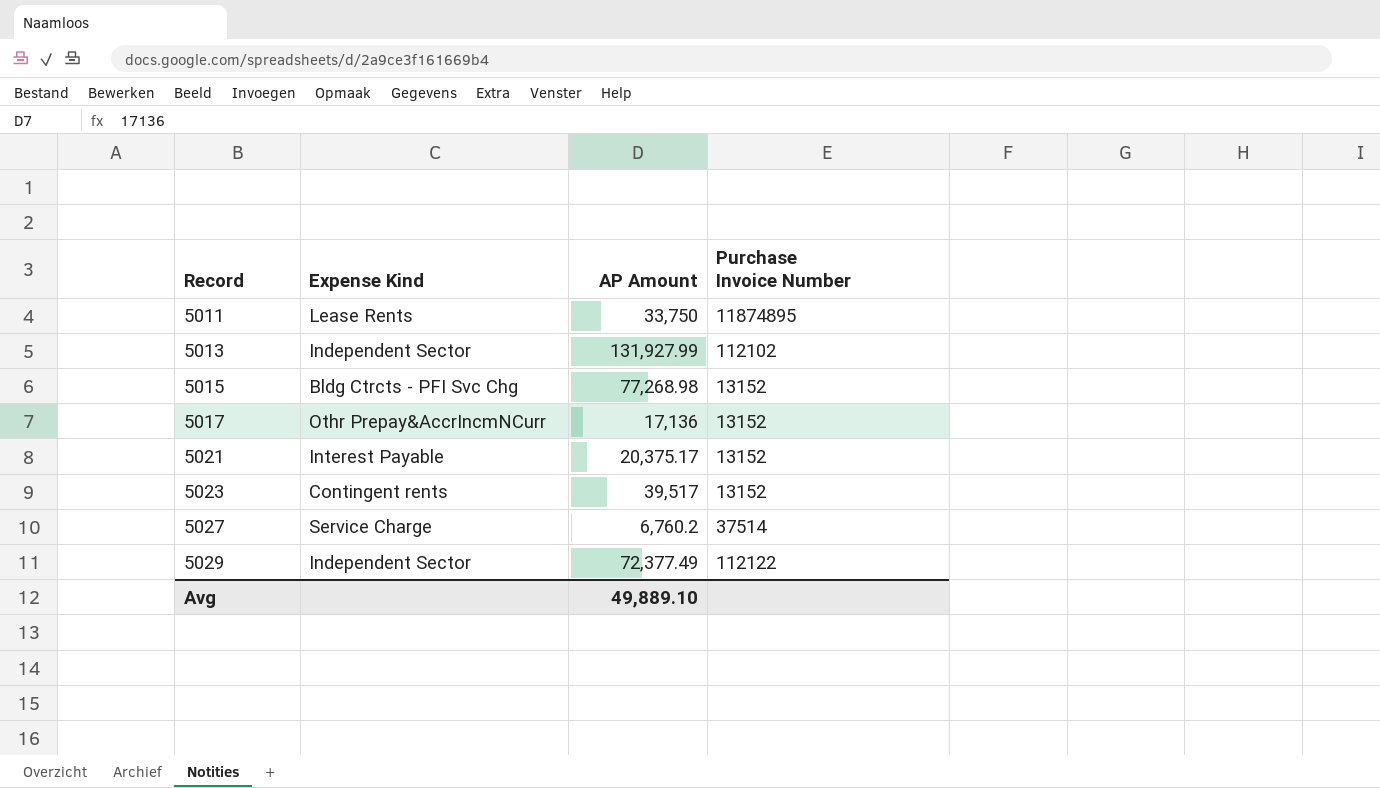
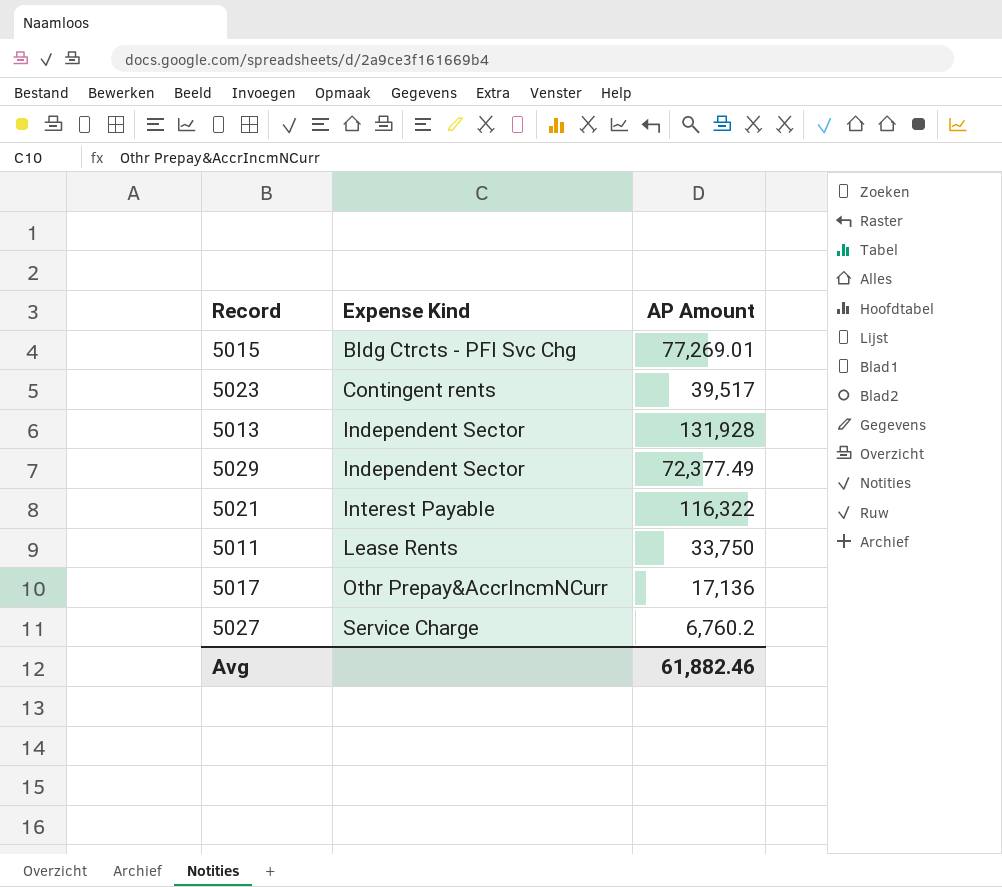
row order: Record ascending -> Expense Kind ascending
column Purchase Invoice Number | position: 4 -> none
5015 | AP Amount: 77,268.98 -> 77,269.01
5013 | AP Amount: 131,927.99 -> 131,928
5021 | AP Amount: 20,375.17 -> 116,322
Avg | AP Amount: 49,889.10 -> 61,882.46

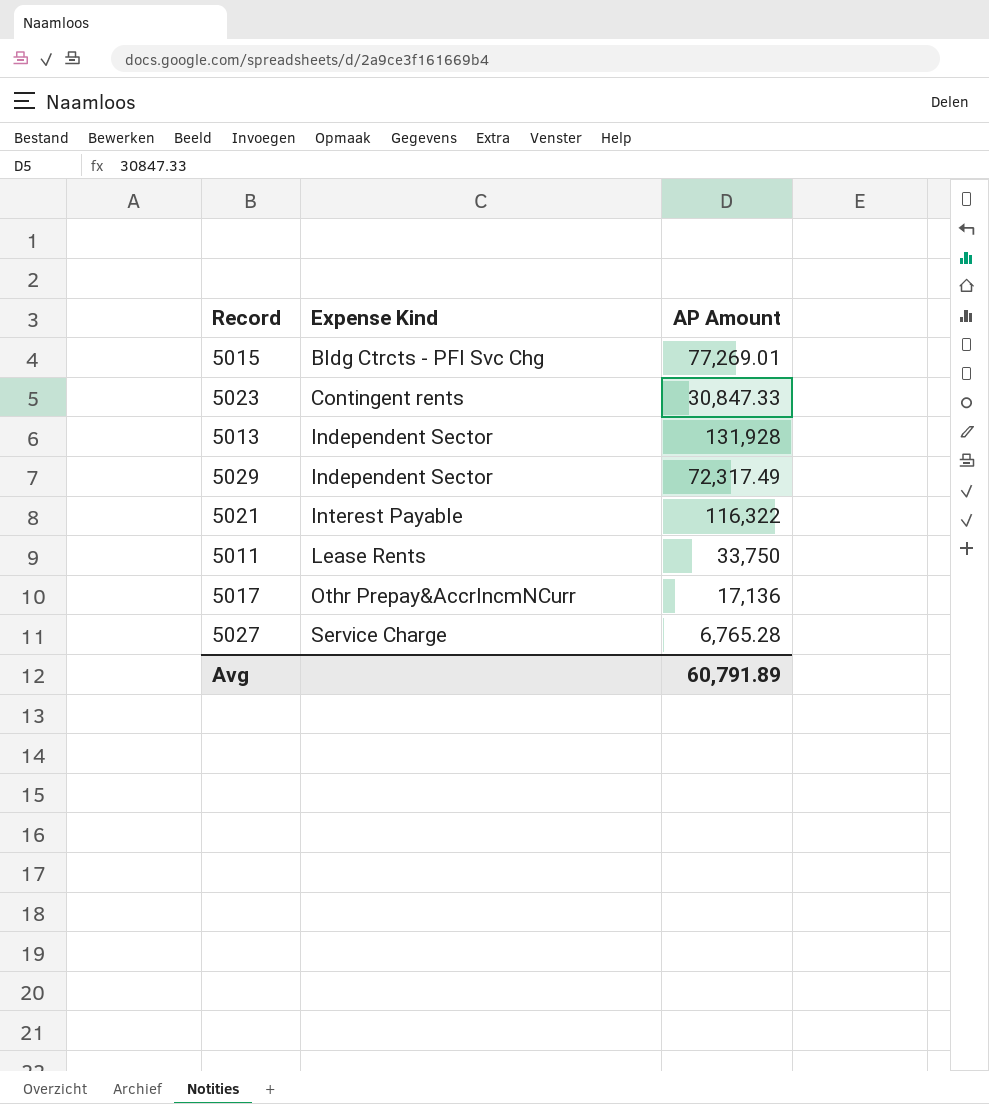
5023 | AP Amount: 39,517 -> 30,847.33
5029 | AP Amount: 72,377.49 -> 72,317.49
5027 | AP Amount: 6,760.2 -> 6,765.28
Avg | AP Amount: 61,882.46 -> 60,791.89

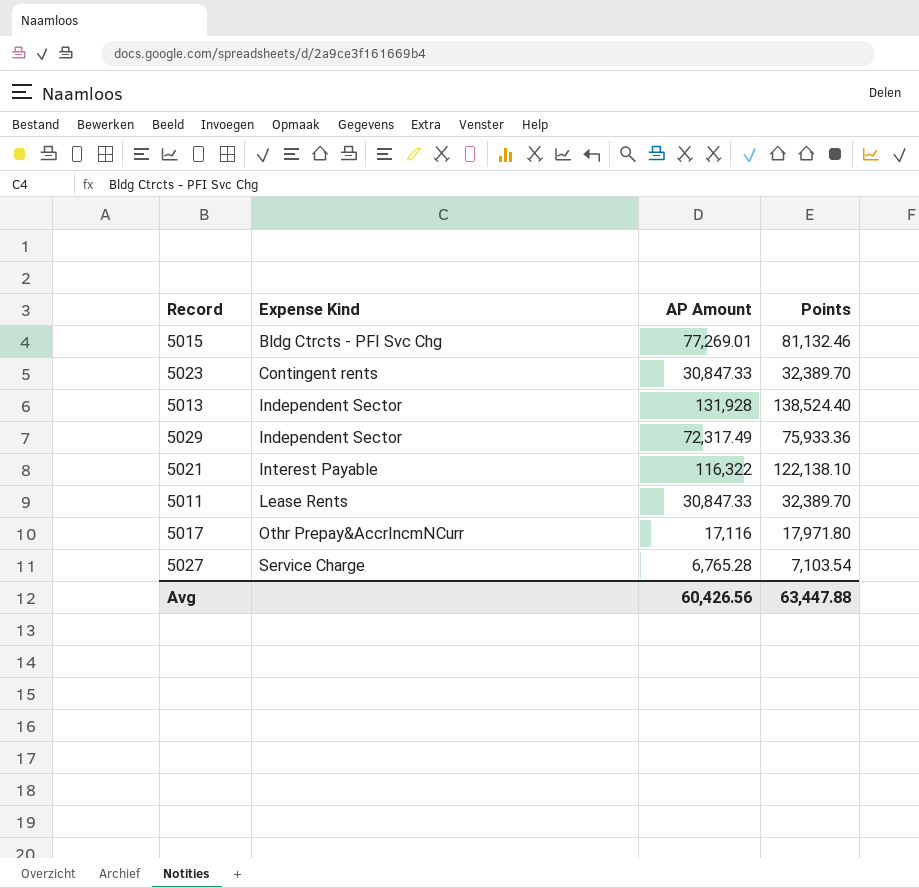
column Points | formula: none -> [AP Amount] * 1.05
5011 | AP Amount: 33,750 -> 30,847.33
5017 | AP Amount: 17,136 -> 17,116
Avg | AP Amount: 60,791.89 -> 60,426.56

